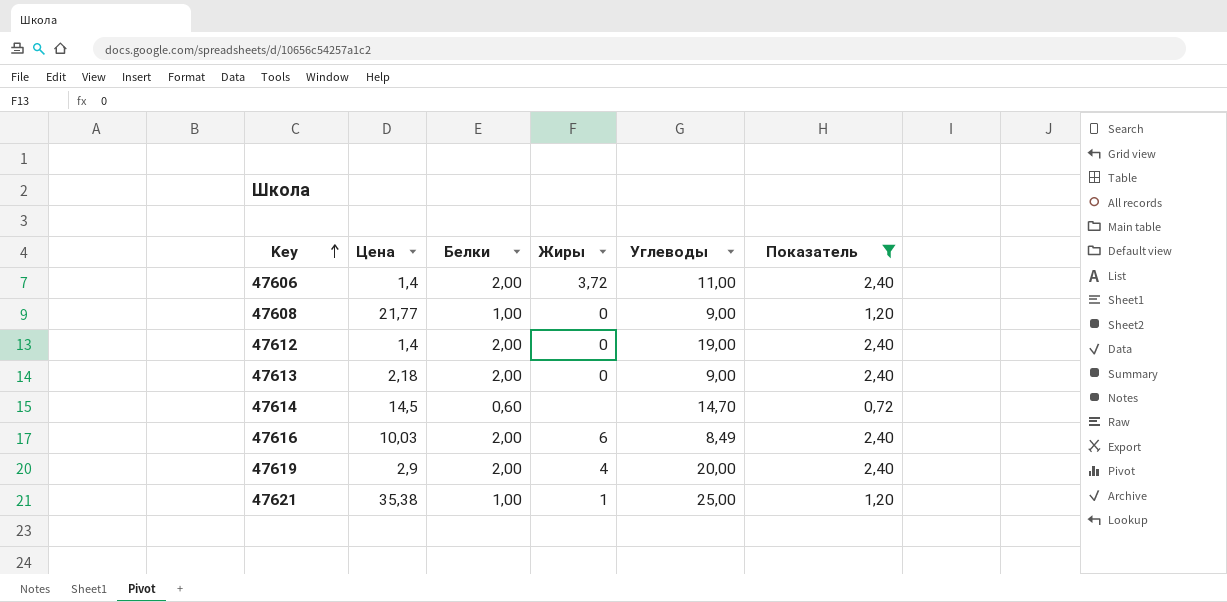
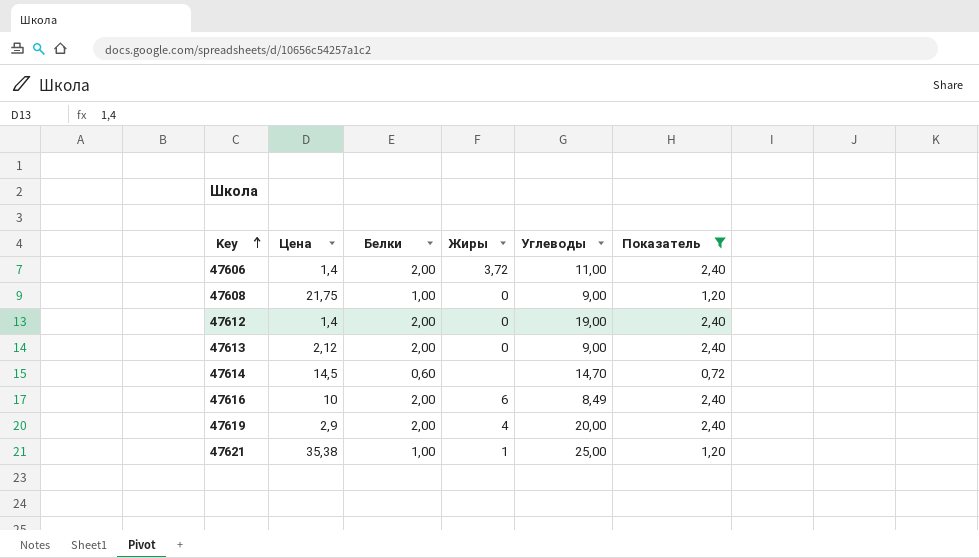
47608 | Цена: 21,77 -> 21,75
47613 | Цена: 2,18 -> 2,12
47616 | Цена: 10,03 -> 10

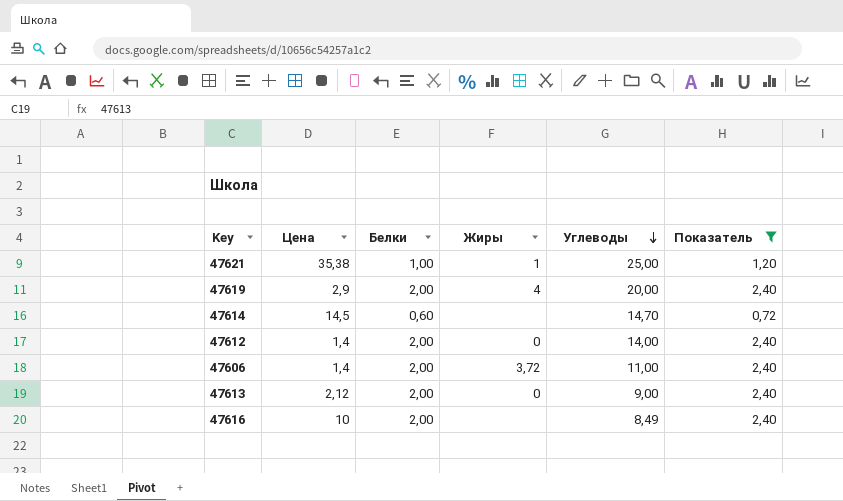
row order: Key ascending -> Углеводы descending
row 47608: 21,75 | 1,00 | 0 | 9,00 | 1,20 -> none
47612 | Углеводы: 19,00 -> 14,00
47616 | Жиры: 6 -> none

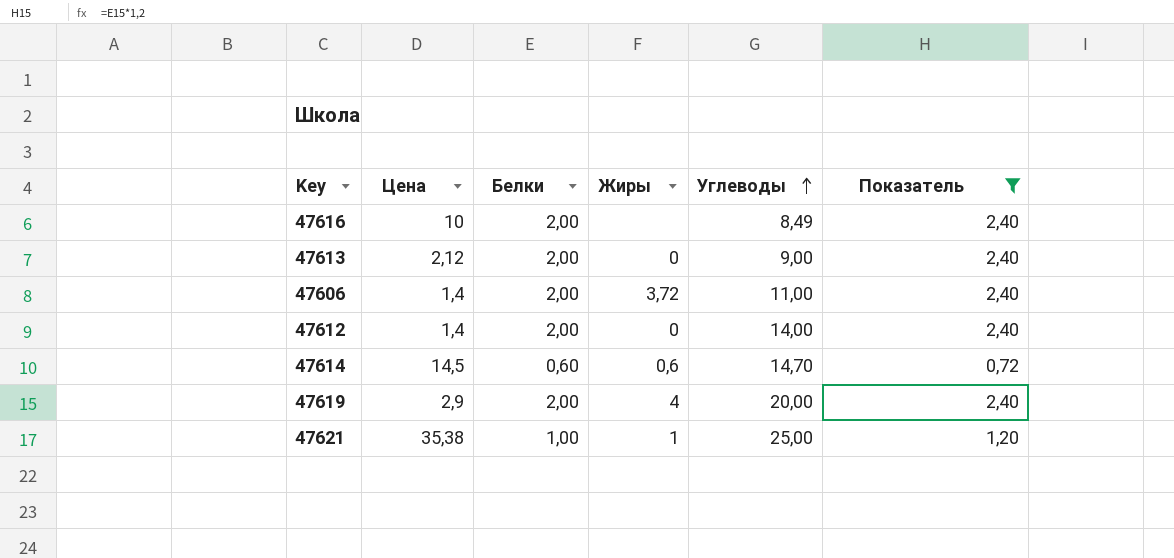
row order: Углеводы descending -> Углеводы ascending
47614 | Жиры: none -> 0,6

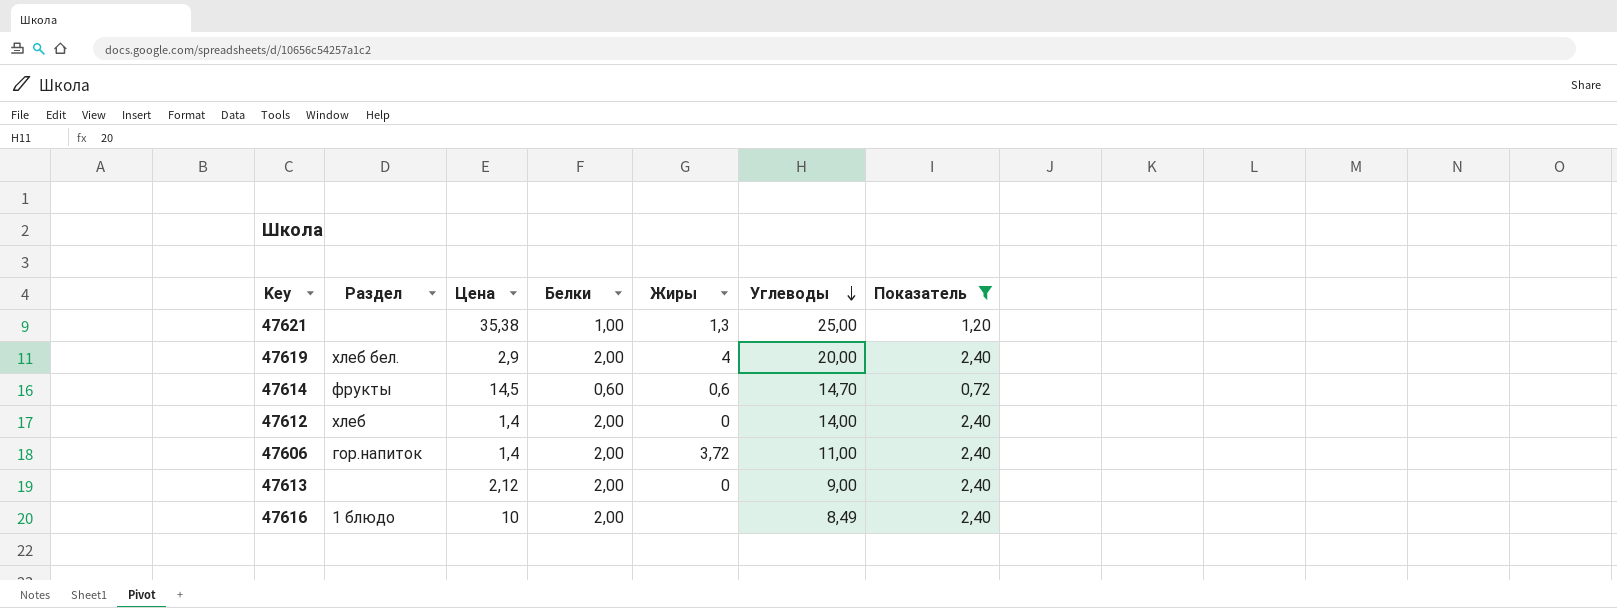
row order: Углеводы ascending -> Углеводы descending
column Раздел | position: none -> 2
47621 | Жиры: 1 -> 1,3

